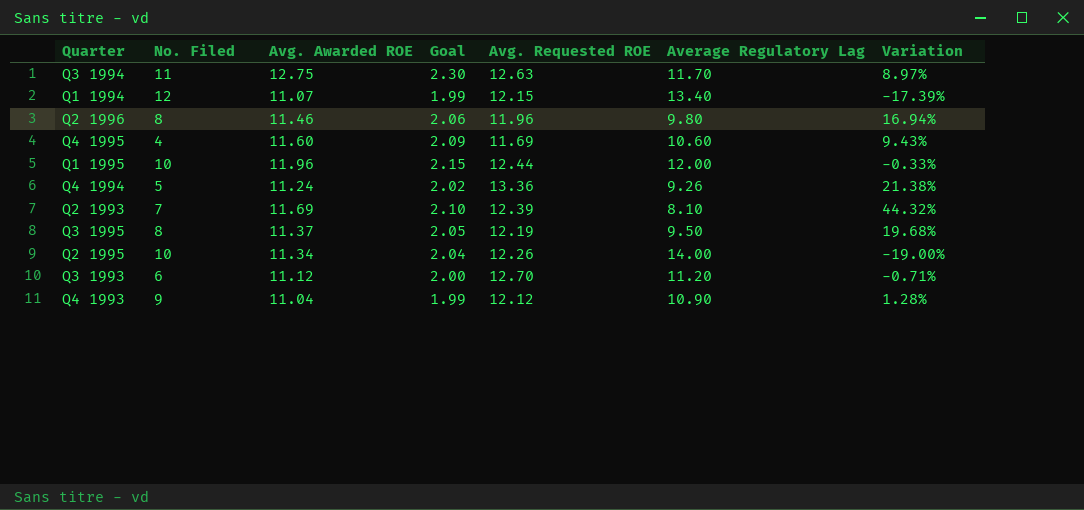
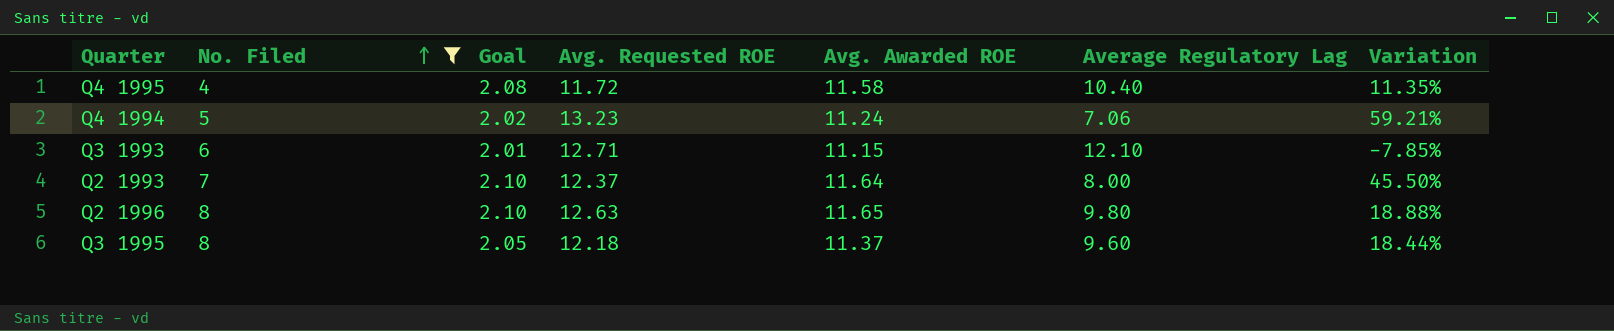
filter: none -> No. Filed <= 8
row order: none -> No. Filed ascending
column Avg. Awarded ROE | position: 3 -> 5
Q4 1995 | Goal: 2.09 -> 2.08
Q4 1995 | Avg. Requested ROE: 11.69 -> 11.72
Q4 1995 | Avg. Awarded ROE: 11.60 -> 11.58
Q4 1995 | Average Regulatory Lag: 10.60 -> 10.40
Q4 1995 | Variation: 9.43% -> 11.35%
Q4 1994 | Avg. Requested ROE: 13.36 -> 13.23
Q4 1994 | Average Regulatory Lag: 9.26 -> 7.06
Q4 1994 | Variation: 21.38% -> 59.21%
Q3 1993 | Goal: 2.00 -> 2.01
Q3 1993 | Avg. Requested ROE: 12.70 -> 12.71
Q3 1993 | Avg. Awarded ROE: 11.12 -> 11.15
Q3 1993 | Average Regulatory Lag: 11.20 -> 12.10
Q3 1993 | Variation: -0.71% -> -7.85%
Q2 1993 | Avg. Requested ROE: 12.39 -> 12.37
Q2 1993 | Avg. Awarded ROE: 11.69 -> 11.64
Q2 1993 | Average Regulatory Lag: 8.10 -> 8.00
Q2 1993 | Variation: 44.32% -> 45.50%
Q2 1996 | Goal: 2.06 -> 2.10
Q2 1996 | Avg. Requested ROE: 11.96 -> 12.63
Q2 1996 | Avg. Awarded ROE: 11.46 -> 11.65
Q2 1996 | Variation: 16.94% -> 18.88%
Q3 1995 | Avg. Requested ROE: 12.19 -> 12.18
Q3 1995 | Average Regulatory Lag: 9.50 -> 9.60
Q3 1995 | Variation: 19.68% -> 18.44%

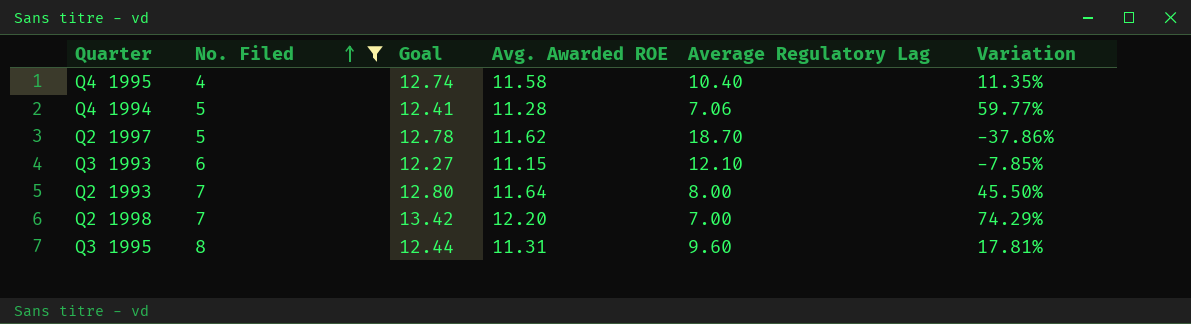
column Avg. Requested ROE | position: 4 -> none
column Goal | formula: [Avg. Awarded ROE] * 0.18 -> [Avg. Awarded ROE] * 1.1
row Q2 1996: 8 | 2.10 | 12.63 | 11.65 | 9.80 | 18.88% -> none
Q4 1994 | Avg. Awarded ROE: 11.24 -> 11.28
Q4 1994 | Variation: 59.21% -> 59.77%
row Q2 1997: none -> 5 | 12.78 | 11.62 | 18.70 | -37.86%
row Q2 1998: none -> 7 | 13.42 | 12.20 | 7.00 | 74.29%
Q3 1995 | Avg. Awarded ROE: 11.37 -> 11.31
Q3 1995 | Variation: 18.44% -> 17.81%

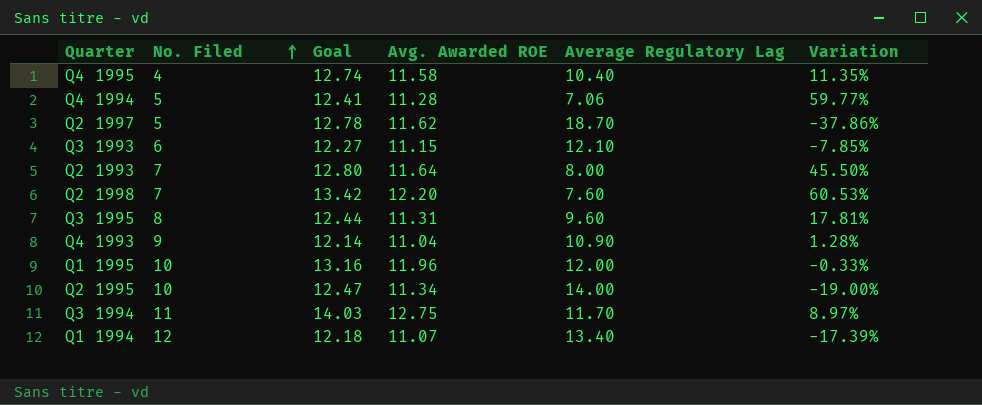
filter: No. Filed <= 8 -> none
Q2 1998 | Average Regulatory Lag: 7.00 -> 7.60
Q2 1998 | Variation: 74.29% -> 60.53%

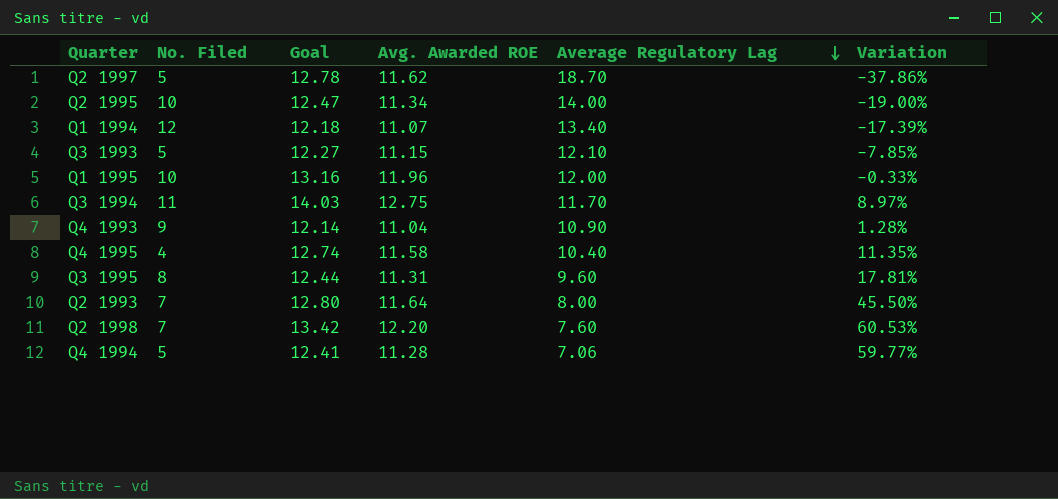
row order: No. Filed ascending -> Average Regulatory Lag descending
Q3 1993 | No. Filed: 6 -> 5

